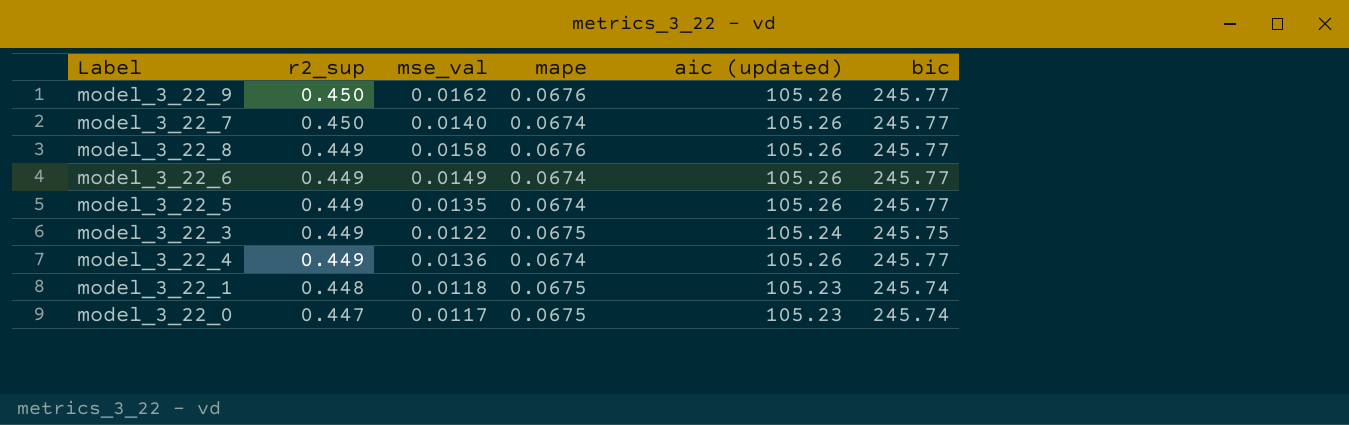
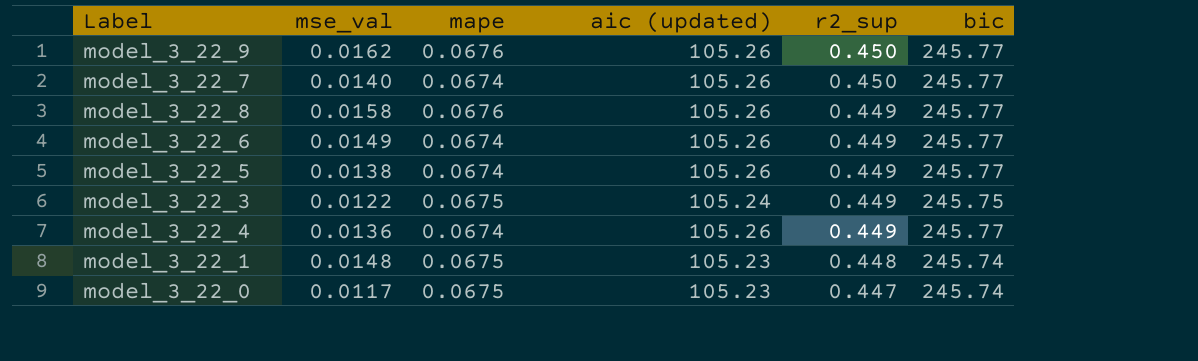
column r2_sup | position: 2 -> 5
model_3_22_5 | mse_val: 0.0135 -> 0.0138
model_3_22_1 | mse_val: 0.0118 -> 0.0148

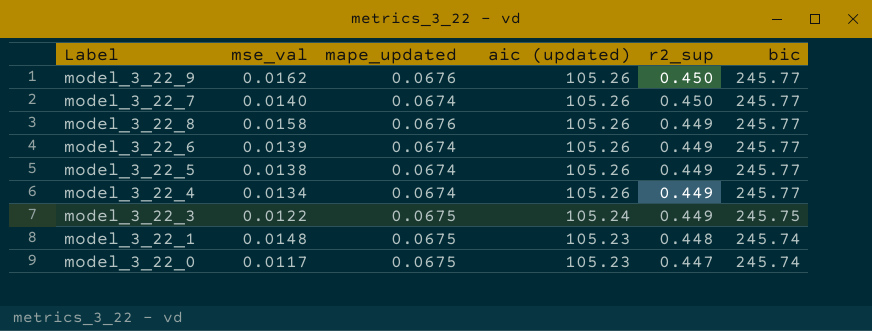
row order: r2_sup descending -> aic (updated) descending
column name: mape -> mape_updated
model_3_22_6 | mse_val: 0.0149 -> 0.0139
model_3_22_4 | mse_val: 0.0136 -> 0.0134

